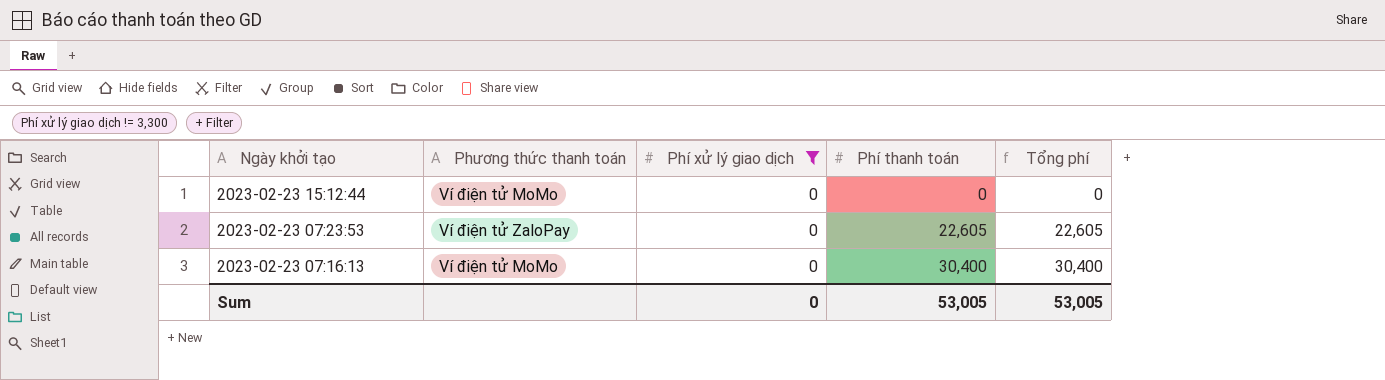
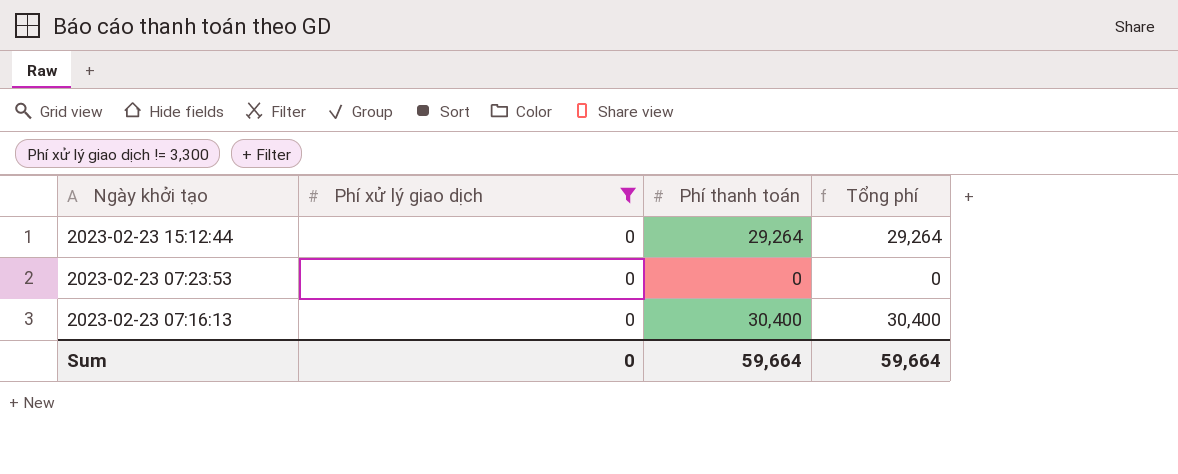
column Phương thức thanh toán | position: 2 -> none
2023-02-23 15:12:44 | Phí thanh toán: 0 -> 29,264
2023-02-23 15:12:44 | Tổng phí: 0 -> 29,264
2023-02-23 07:23:53 | Phí thanh toán: 22,605 -> 0
2023-02-23 07:23:53 | Tổng phí: 22,605 -> 0
Sum | Phí thanh toán: 53,005 -> 59,664
Sum | Tổng phí: 53,005 -> 59,664

